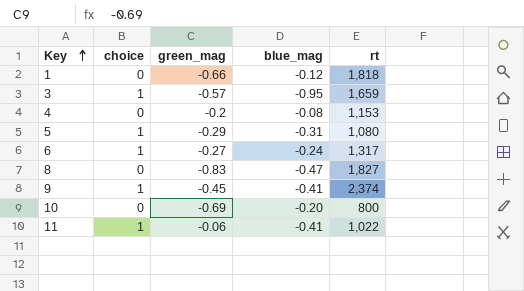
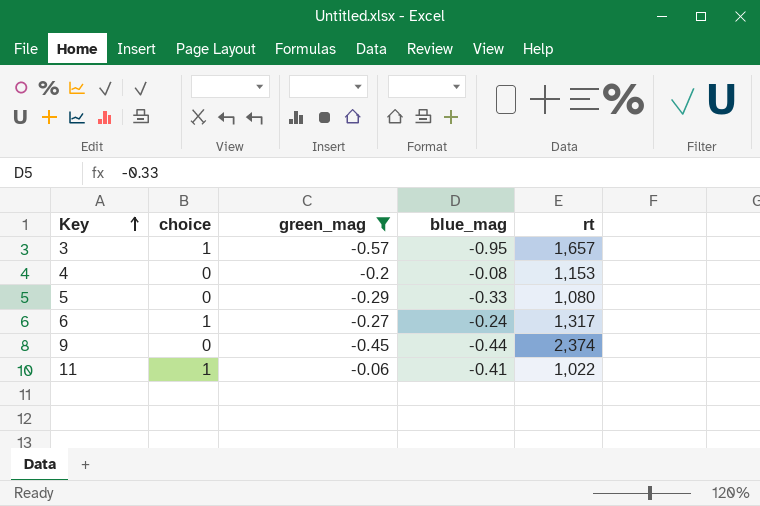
filter: none -> green_mag >= -0.57
3 | rt: 1,659 -> 1,657
5 | choice: 1 -> 0
5 | blue_mag: -0.31 -> -0.33
9 | choice: 1 -> 0
9 | blue_mag: -0.41 -> -0.44

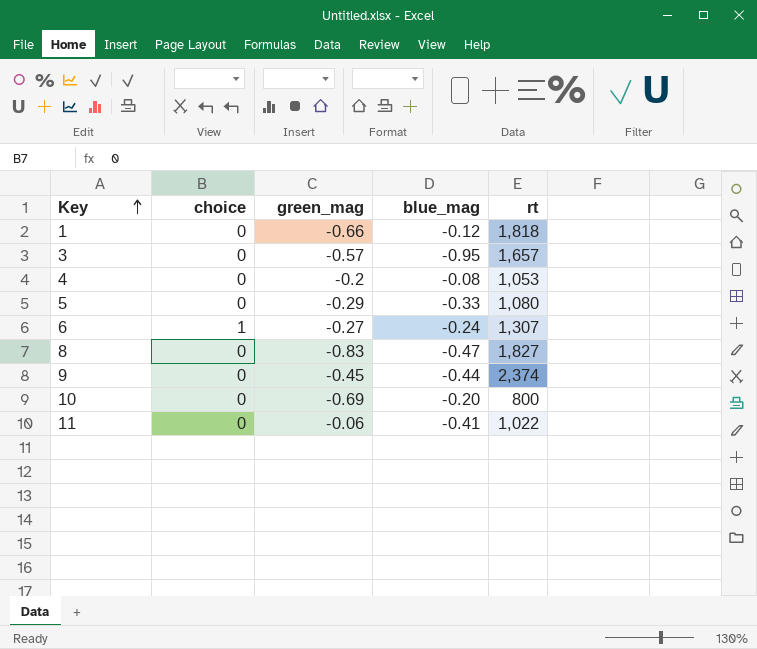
filter: green_mag >= -0.57 -> none
3 | choice: 1 -> 0
4 | rt: 1,153 -> 1,053
6 | rt: 1,317 -> 1,307
11 | choice: 1 -> 0

